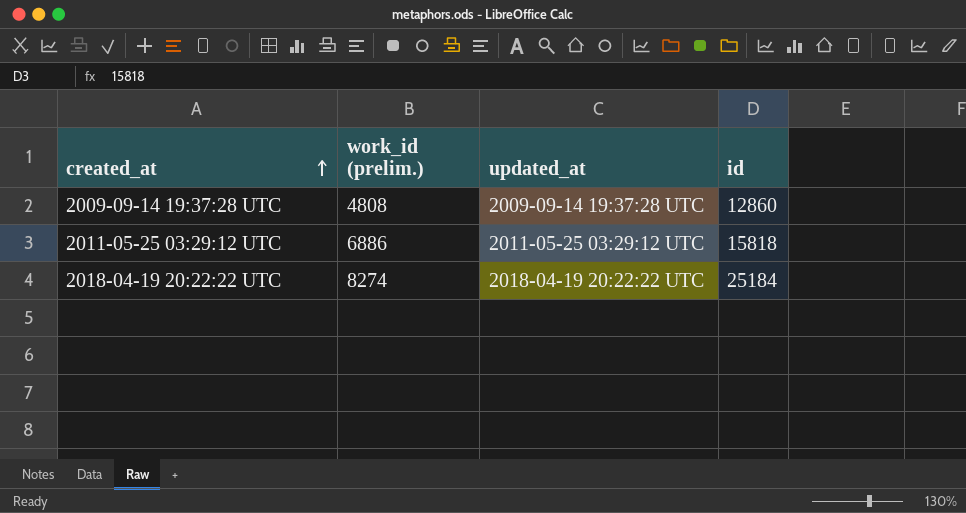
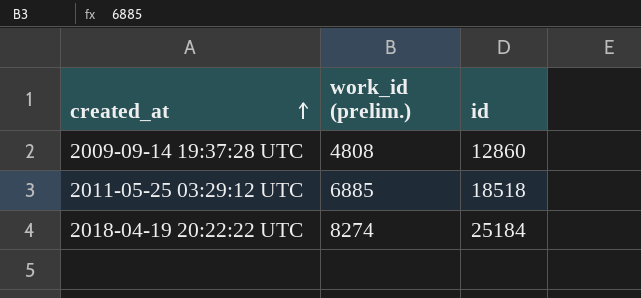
column updated_at | position: 3 -> none
2011-05-25 03:29:12 UTC | work_id (prelim.): 6886 -> 6885
2011-05-25 03:29:12 UTC | id: 15818 -> 18518

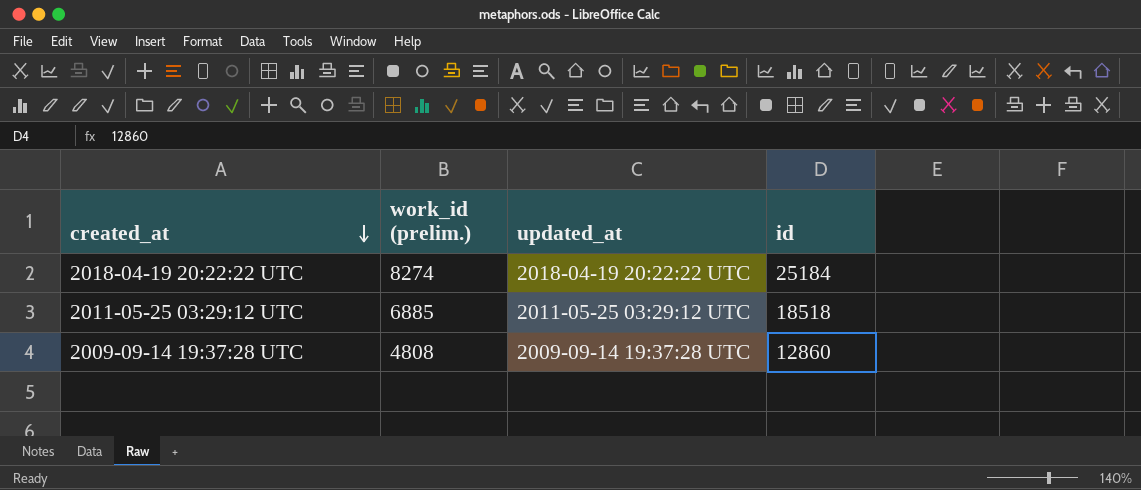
row order: created_at ascending -> created_at descending
column updated_at | position: none -> 3

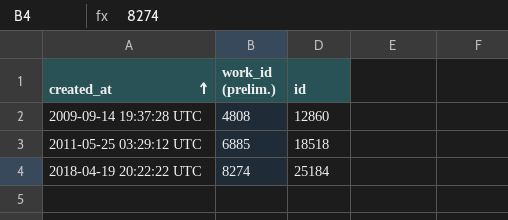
row order: created_at descending -> created_at ascending
column updated_at | position: 3 -> none

